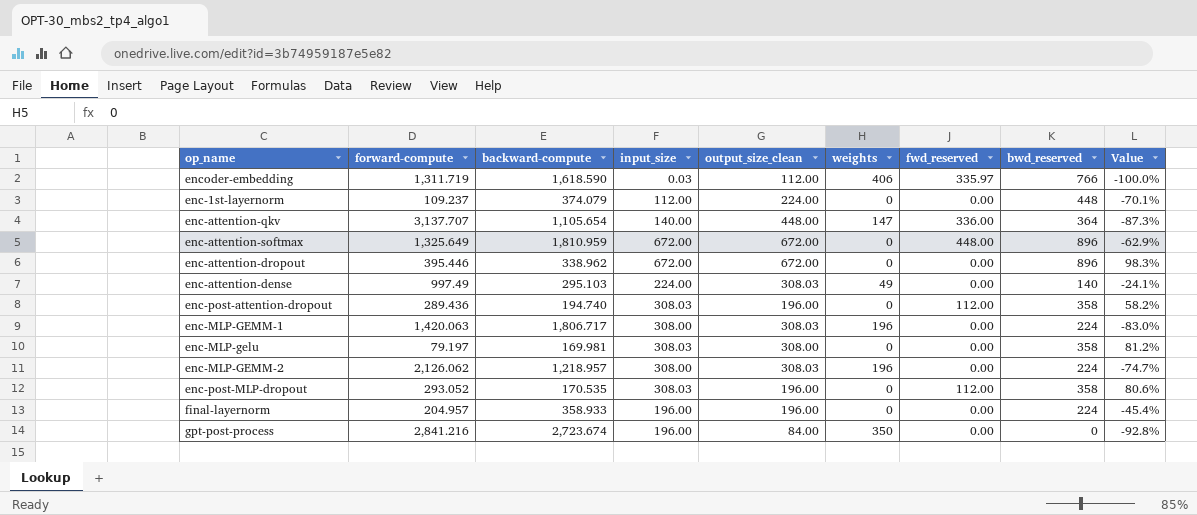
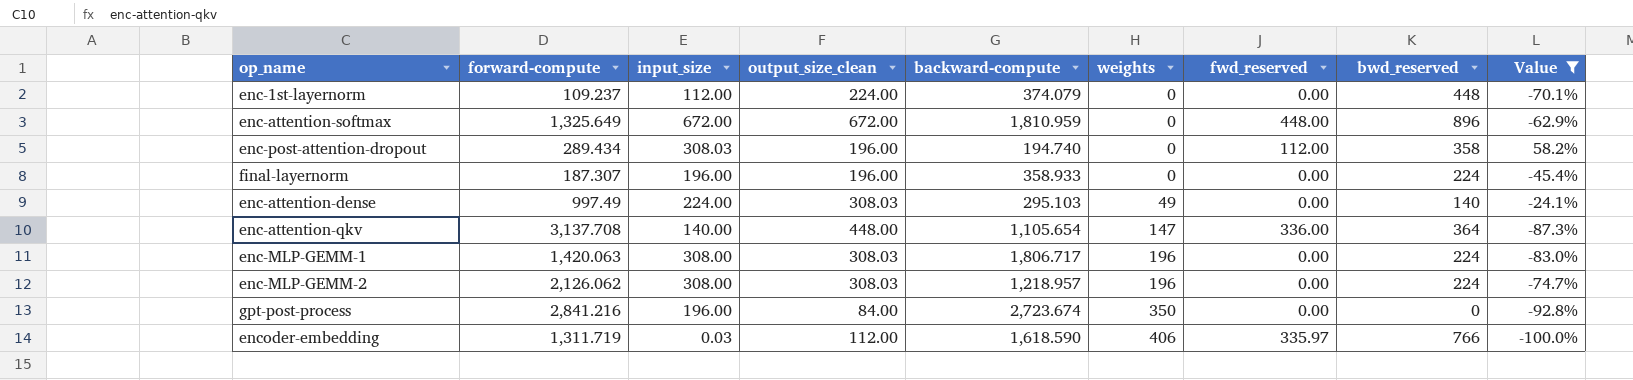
filter: none -> Value <= 58.2%
row order: none -> weights ascending
column backward-compute | position: 3 -> 5
enc-post-attention-dropout | forward-compute: 289.436 -> 289.434
final-layernorm | forward-compute: 204.957 -> 187.307
enc-attention-qkv | forward-compute: 3,137.707 -> 3,137.708

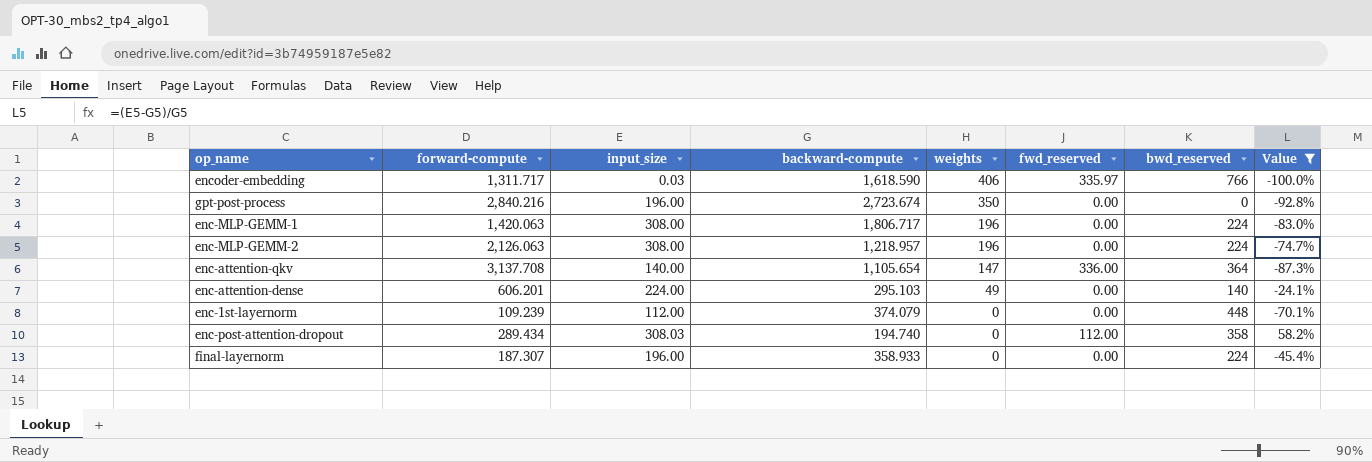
row order: weights ascending -> weights descending
column output_size_clean | position: 4 -> none
row enc-attention-softmax: 1,325.649 | 672.00 | 672.00 | 1,810.959 | 0 | 448.00 | 896 | -62.9% -> none
encoder-embedding | forward-compute: 1,311.719 -> 1,311.717
gpt-post-process | forward-compute: 2,841.216 -> 2,840.216
enc-MLP-GEMM-2 | forward-compute: 2,126.062 -> 2,126.063
enc-attention-dense | forward-compute: 997.49 -> 606.201
enc-1st-layernorm | forward-compute: 109.237 -> 109.239

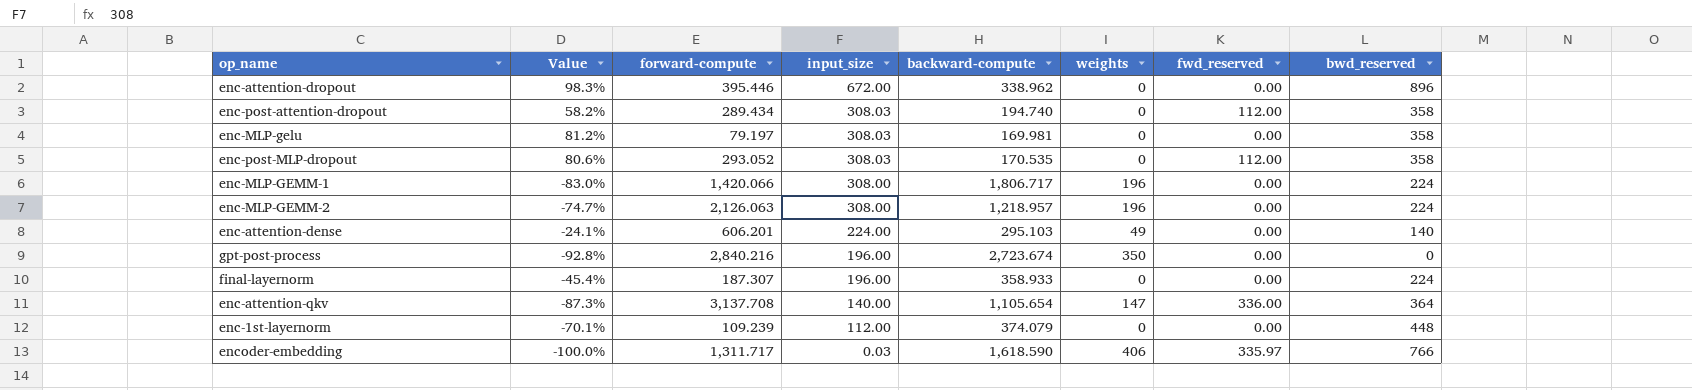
filter: Value <= 58.2% -> none
row order: weights descending -> input_size descending
column Value | position: 8 -> 2
enc-MLP-GEMM-1 | forward-compute: 1,420.063 -> 1,420.066

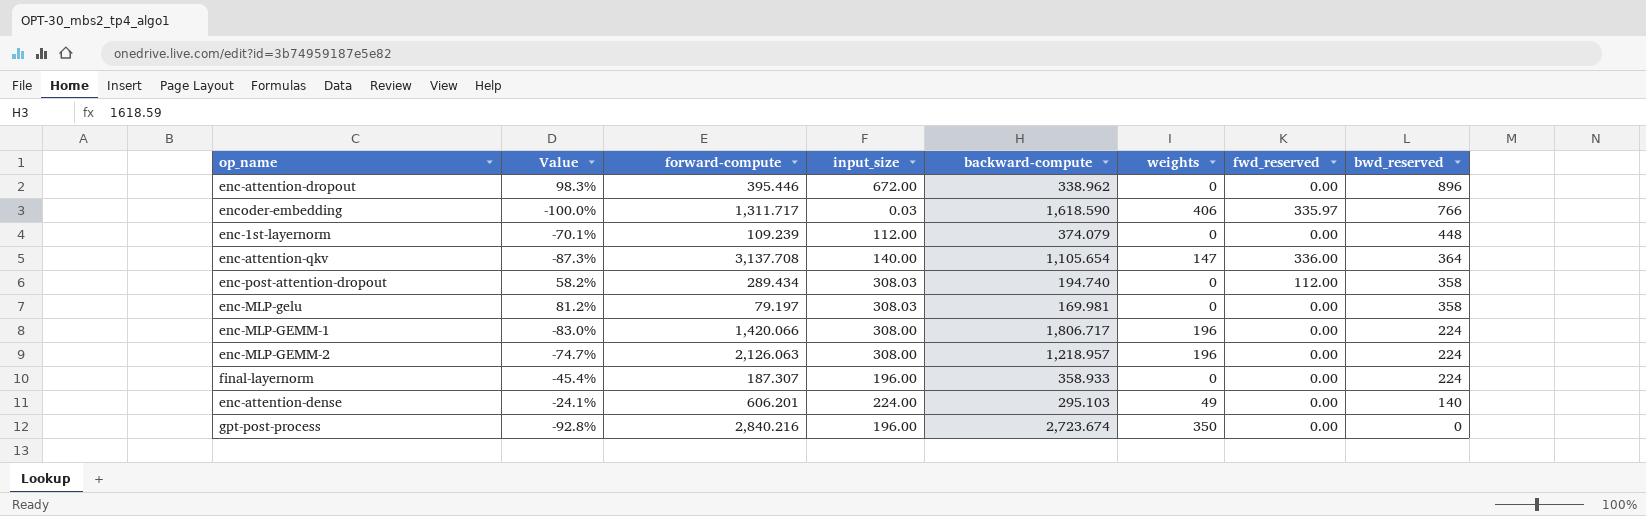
row order: input_size descending -> bwd_reserved descending
row enc-post-MLP-dropout: 80.6% | 293.052 | 308.03 | 170.535 | 0 | 112.00 | 358 -> none

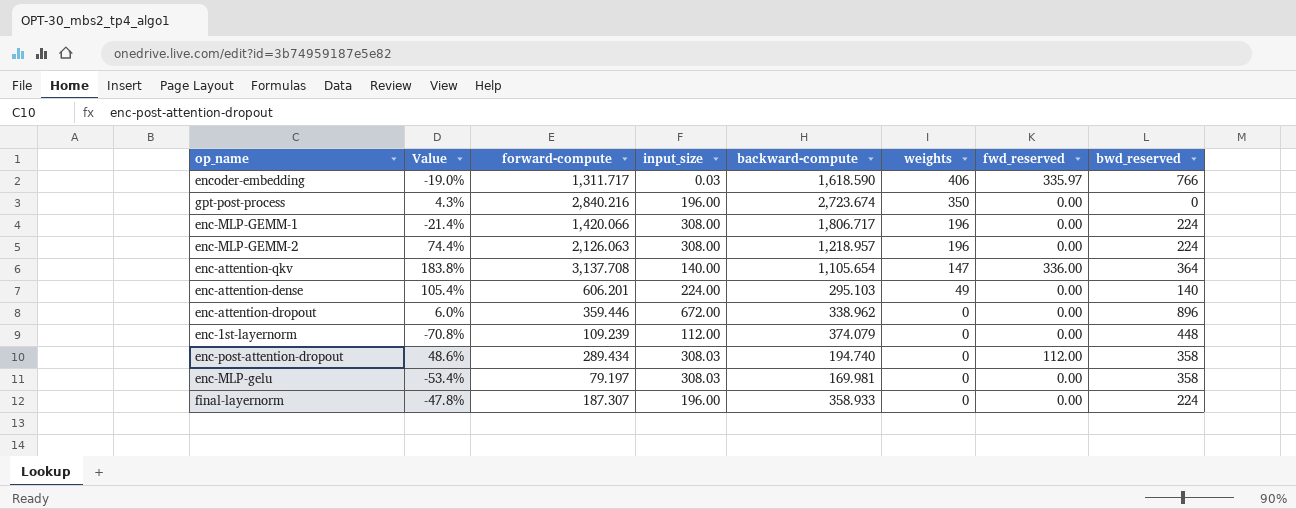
row order: bwd_reserved descending -> weights descending
column Value | formula: ([input_size] - [backward-compute]) / [backward-compute] -> ([forward-compute] - [backward-compute]) / [backward-compute]
enc-attention-dropout | forward-compute: 395.446 -> 359.446

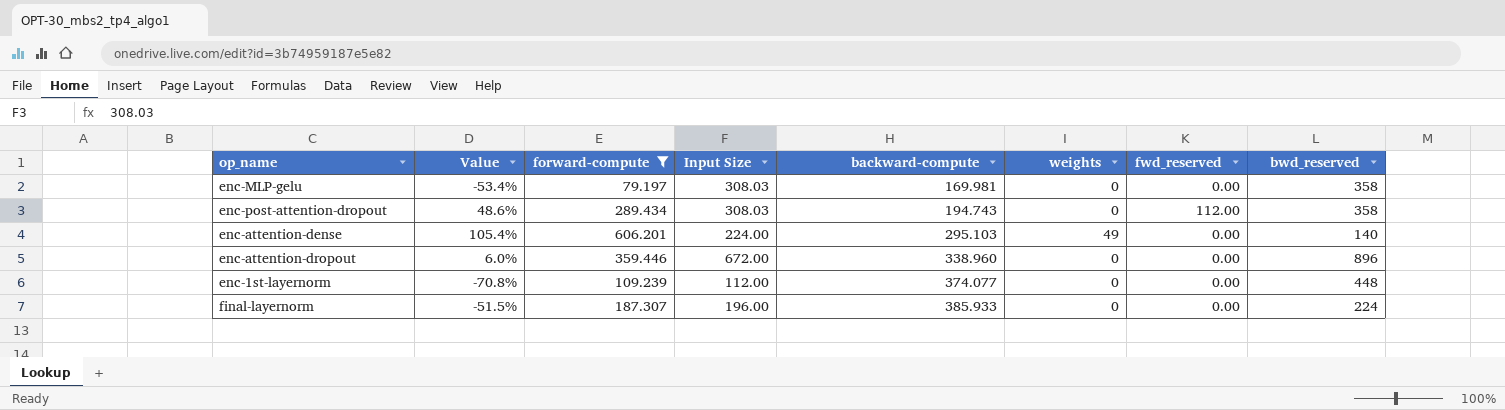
filter: none -> forward-compute <= 606.201
row order: weights descending -> backward-compute ascending
column name: input_size -> Input Size
enc-post-attention-dropout | backward-compute: 194.740 -> 194.743
enc-attention-dropout | backward-compute: 338.962 -> 338.960
enc-1st-layernorm | backward-compute: 374.079 -> 374.077
final-layernorm | Value: -47.8% -> -51.5%
final-layernorm | backward-compute: 358.933 -> 385.933

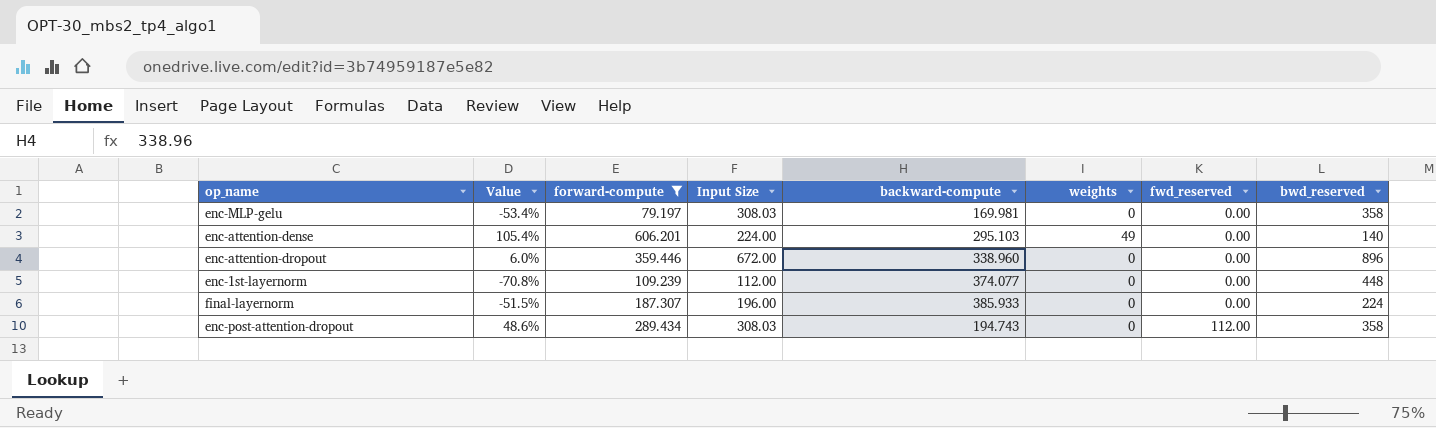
row order: backward-compute ascending -> fwd_reserved ascending

